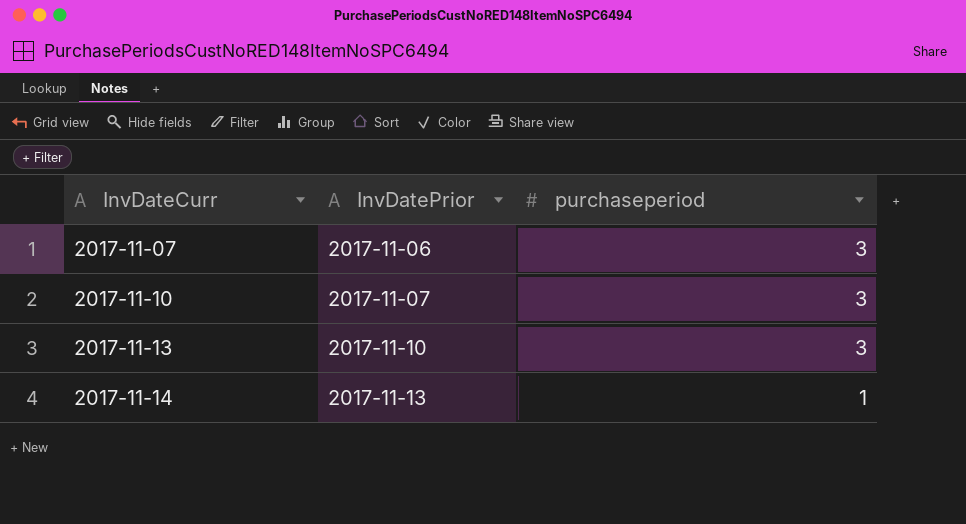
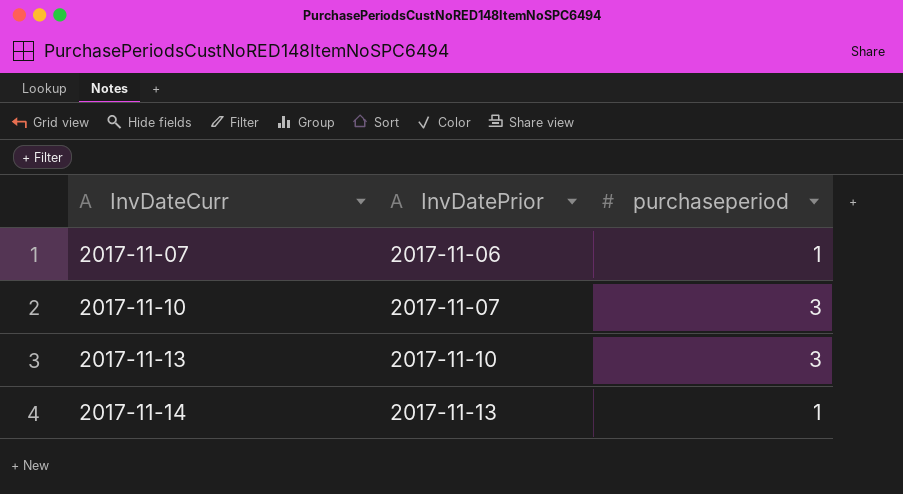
2017-11-07 | purchaseperiod: 3 -> 1

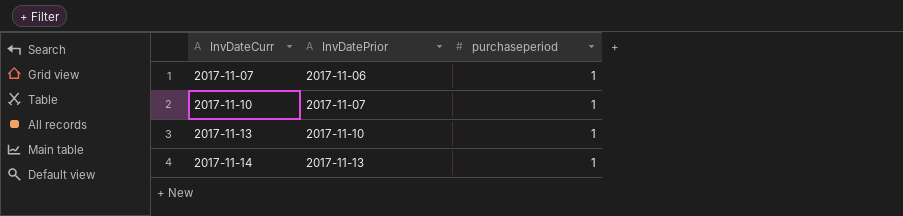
2017-11-10 | purchaseperiod: 3 -> 1
2017-11-13 | purchaseperiod: 3 -> 1

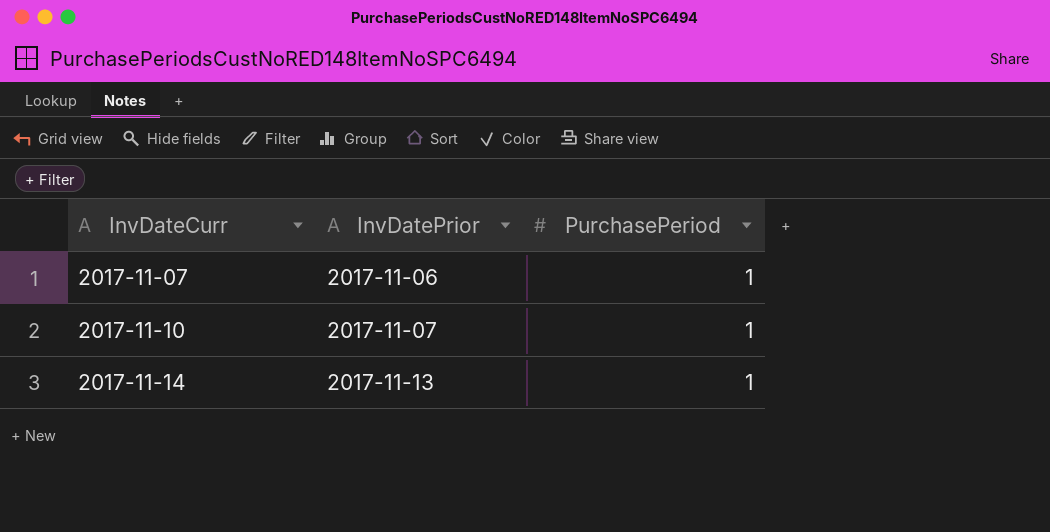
column name: purchaseperiod -> PurchasePeriod
row 2017-11-13: 2017-11-10 | 1 -> none

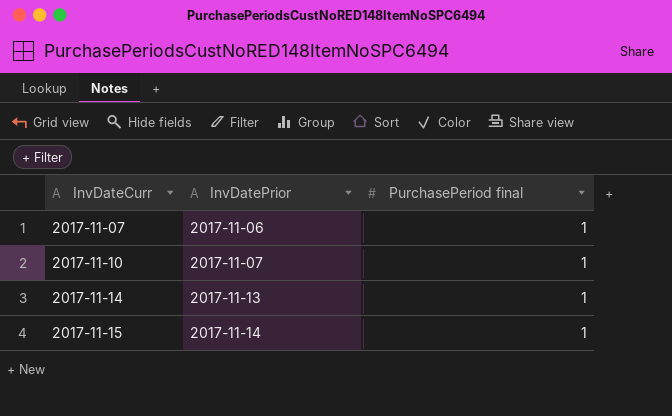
column name: PurchasePeriod -> PurchasePeriod final
row 2017-11-15: none -> 2017-11-14 | 1

